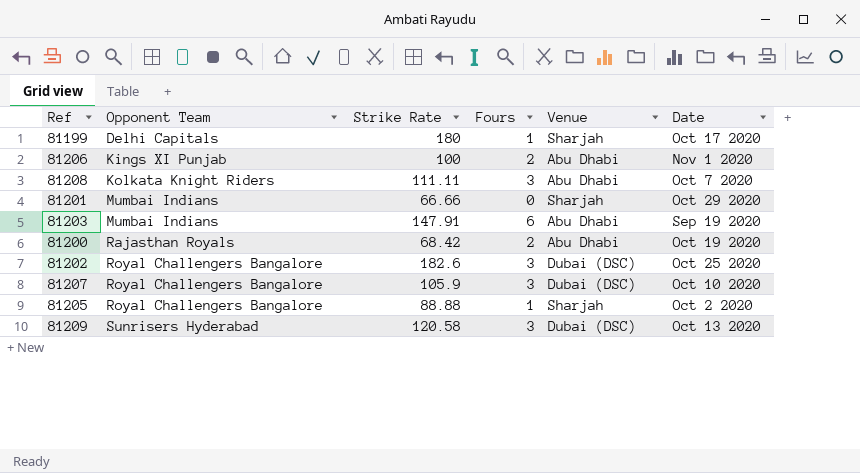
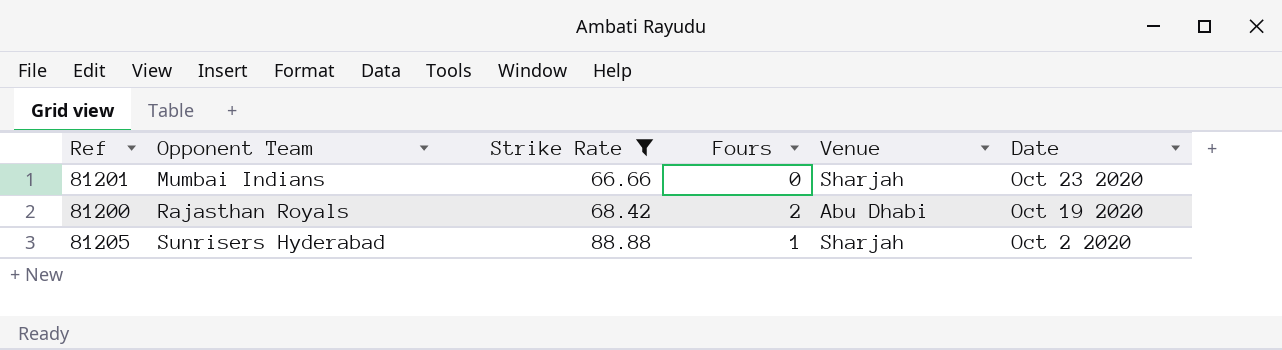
filter: none -> Strike Rate <= 88.88
81201 | Date: Oct 29 2020 -> Oct 23 2020
81205 | Opponent Team: Royal Challengers Bangalore -> Sunrisers Hyderabad

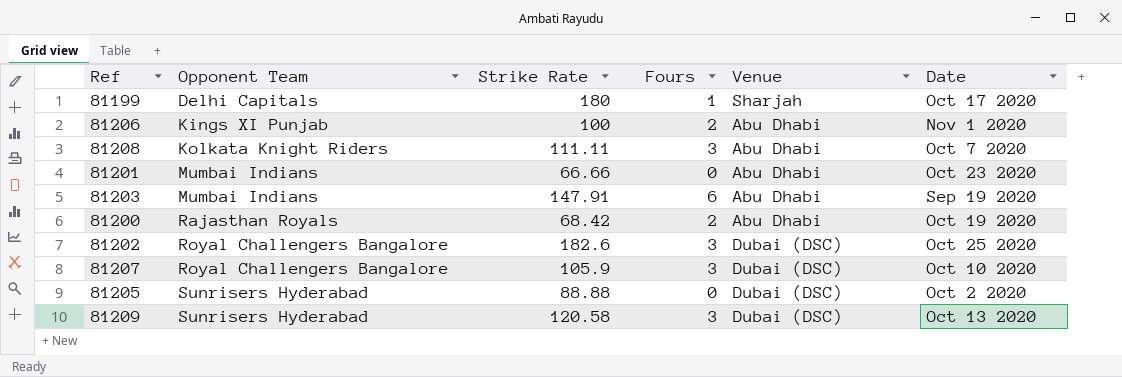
filter: Strike Rate <= 88.88 -> none
81201 | Venue: Sharjah -> Abu Dhabi
81205 | Fours: 1 -> 0
81205 | Venue: Sharjah -> Dubai (DSC)

